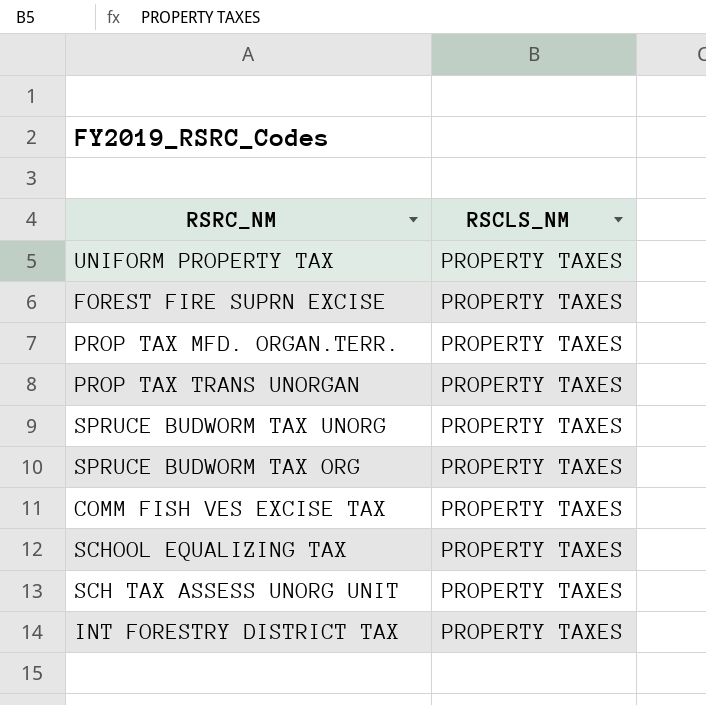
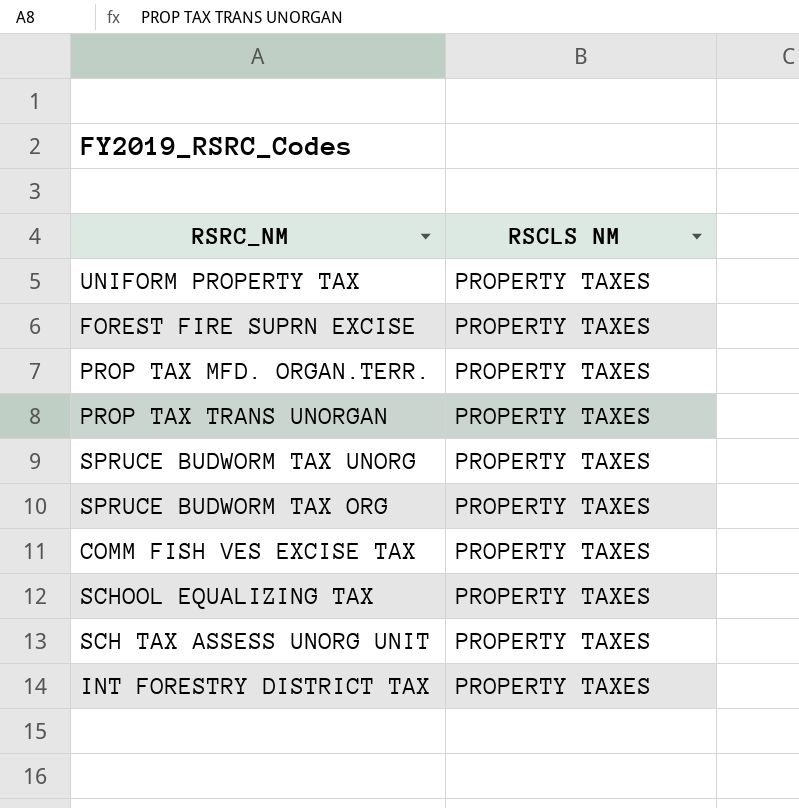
column name: RSCLS_NM -> RSCLS NM

